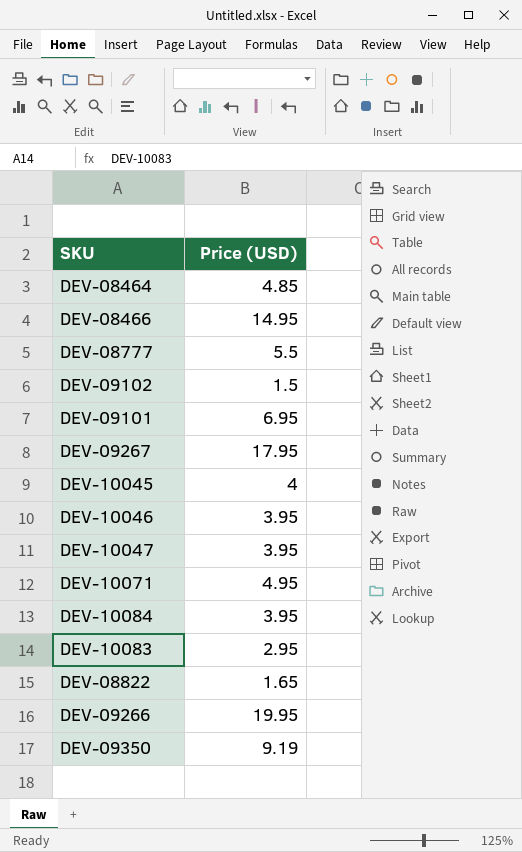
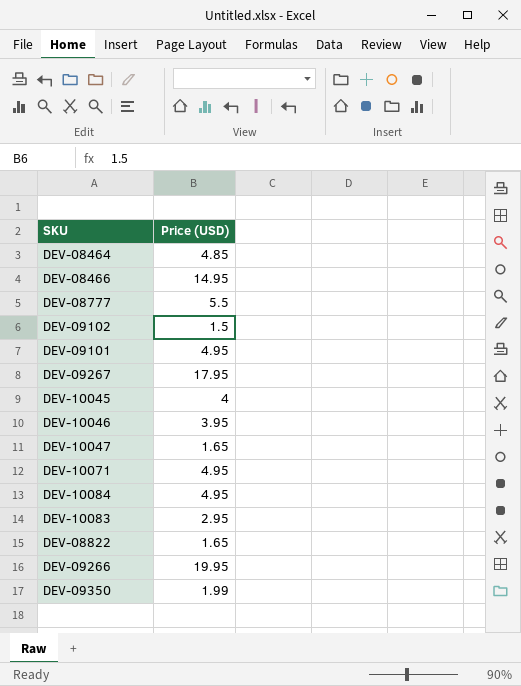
DEV-09101 | Price (USD): 6.95 -> 4.95
DEV-10047 | Price (USD): 3.95 -> 1.65
DEV-10084 | Price (USD): 3.95 -> 4.95
DEV-09350 | Price (USD): 9.19 -> 1.99

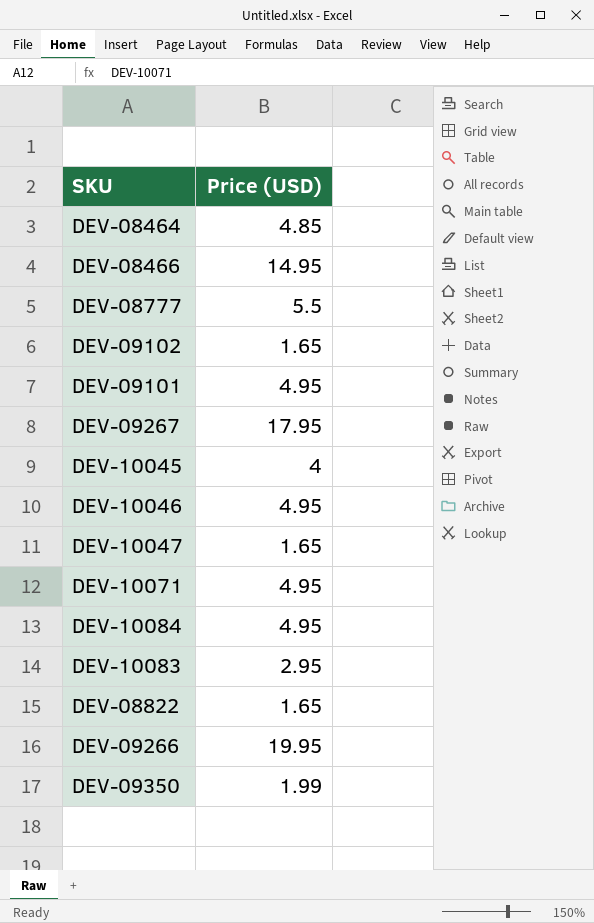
DEV-09102 | Price (USD): 1.5 -> 1.65
DEV-10046 | Price (USD): 3.95 -> 4.95

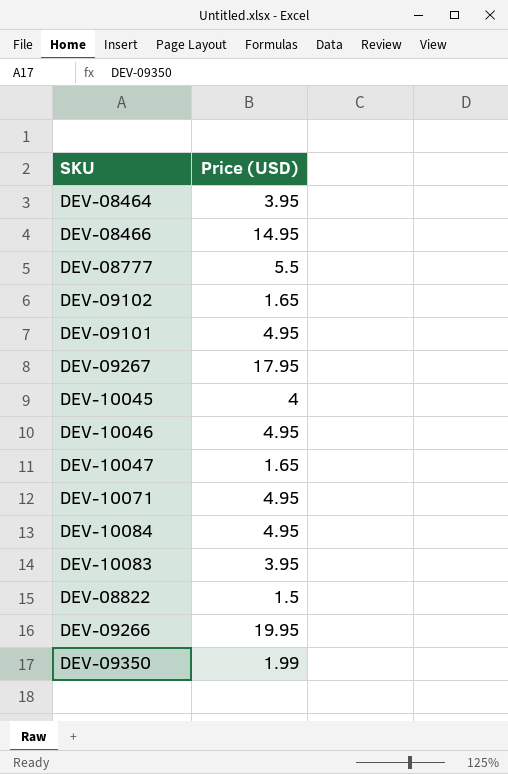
DEV-08464 | Price (USD): 4.85 -> 3.95
DEV-10083 | Price (USD): 2.95 -> 3.95
DEV-08822 | Price (USD): 1.65 -> 1.5

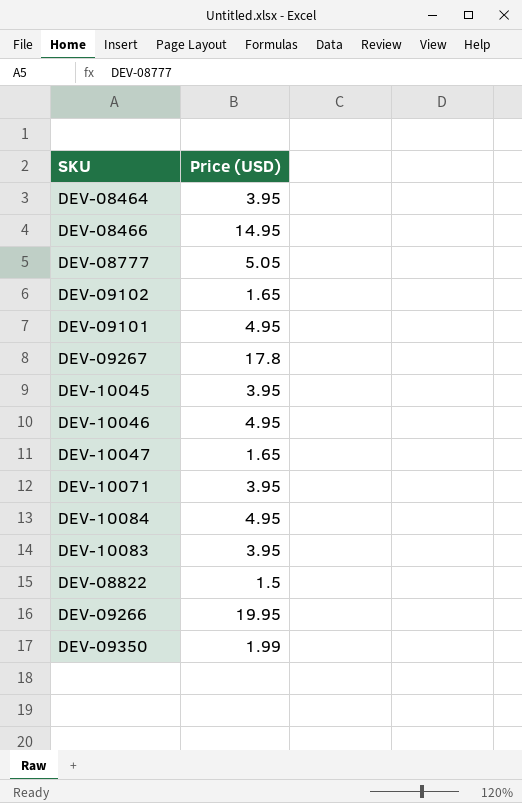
DEV-08777 | Price (USD): 5.5 -> 5.05
DEV-09267 | Price (USD): 17.95 -> 17.8
DEV-10045 | Price (USD): 4 -> 3.95
DEV-10071 | Price (USD): 4.95 -> 3.95

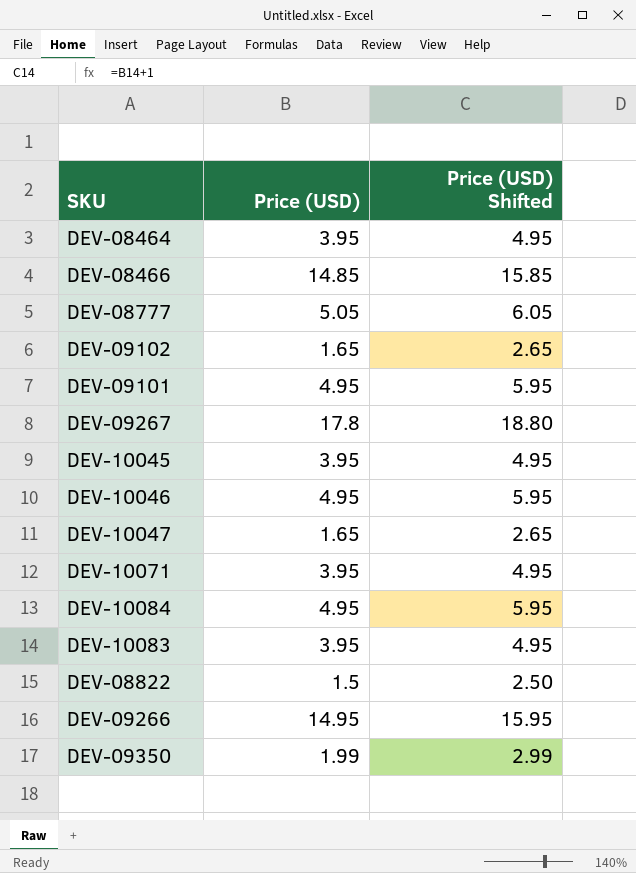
column Price (USD) Shifted | formula: none -> [Price (USD)] + 1
DEV-08466 | Price (USD): 14.95 -> 14.85
DEV-09266 | Price (USD): 19.95 -> 14.95

